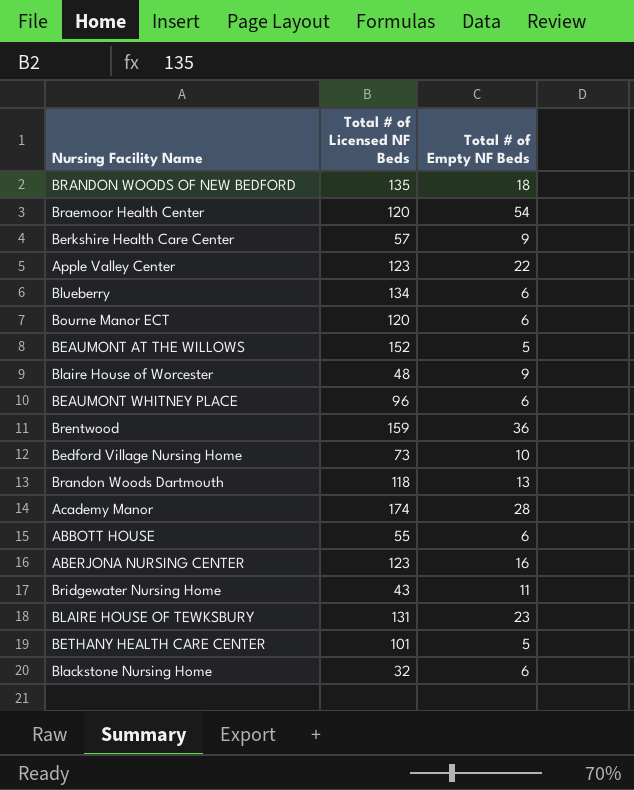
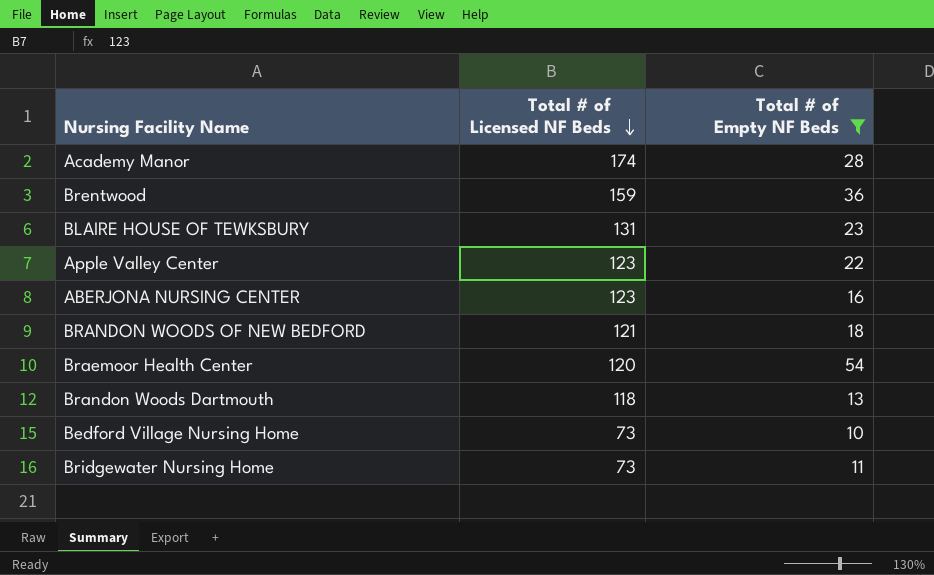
filter: none -> Total # of Empty NF Beds >= 10
row order: none -> Total # of Licensed NF Beds descending
BRANDON WOODS OF NEW BEDFORD | Total # of Licensed NF Beds: 135 -> 121
Bridgewater Nursing Home | Total # of Licensed NF Beds: 43 -> 73

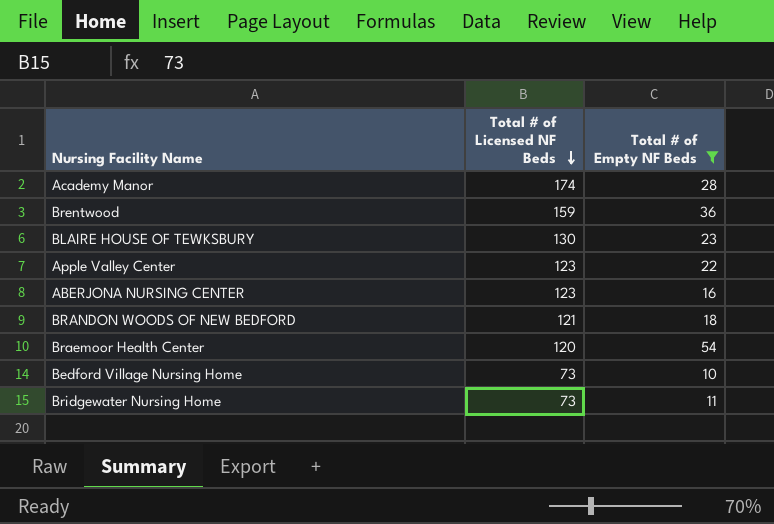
row Brandon Woods Dartmouth: 118 | 13 -> none
BLAIRE HOUSE OF TEWKSBURY | Total # of Licensed NF Beds: 131 -> 130

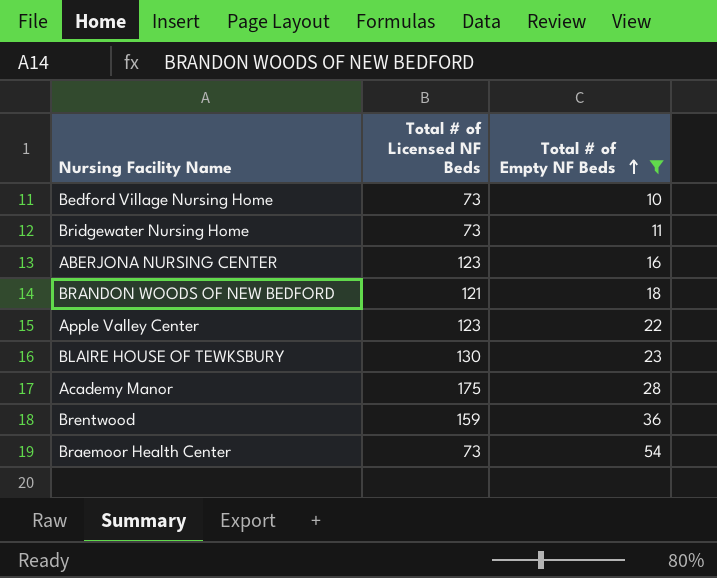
row order: Total # of Licensed NF Beds descending -> Total # of Empty NF Beds ascending
Academy Manor | Total # of Licensed NF Beds: 174 -> 175
Braemoor Health Center | Total # of Licensed NF Beds: 120 -> 73

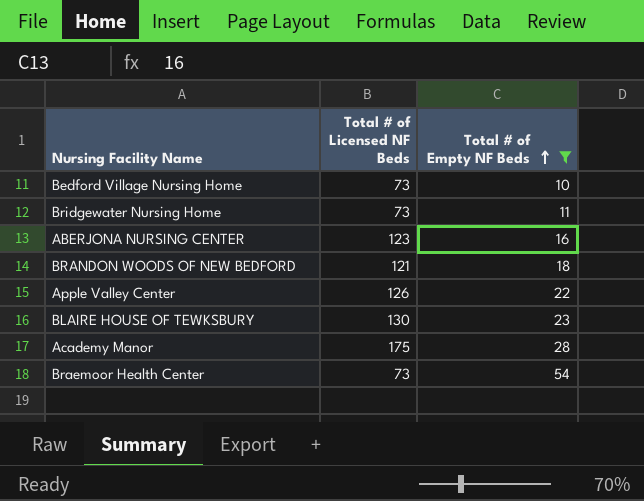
row Brentwood: 159 | 36 -> none
Apple Valley Center | Total # of Licensed NF Beds: 123 -> 126

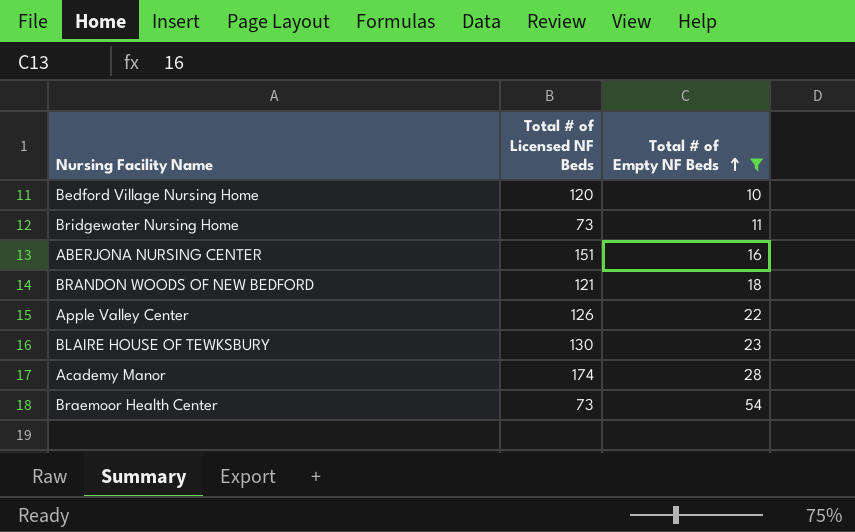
Bedford Village Nursing Home | Total # of Licensed NF Beds: 73 -> 120
ABERJONA NURSING CENTER | Total # of Licensed NF Beds: 123 -> 151
Academy Manor | Total # of Licensed NF Beds: 175 -> 174

